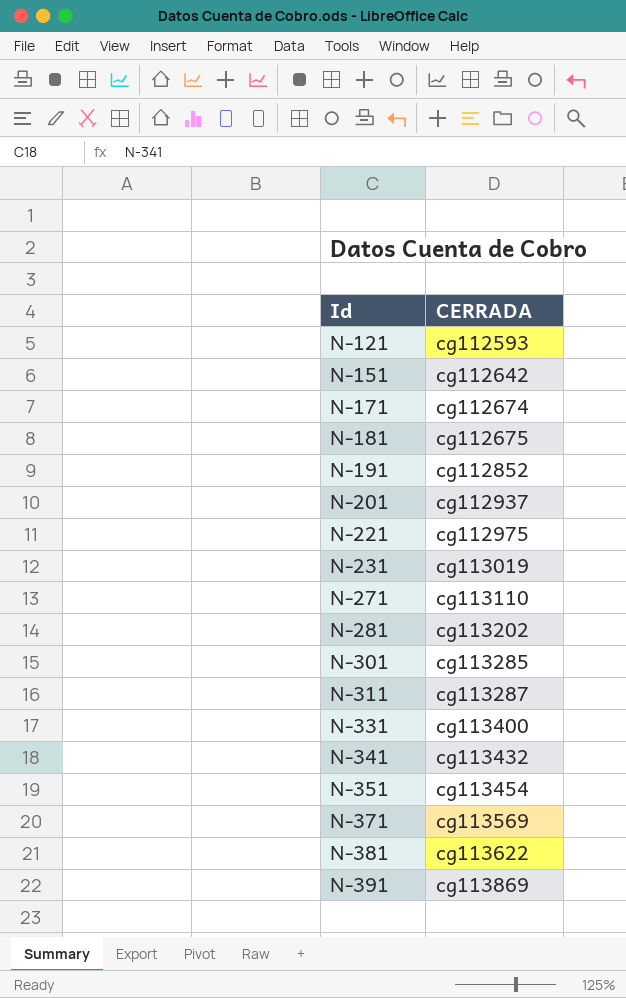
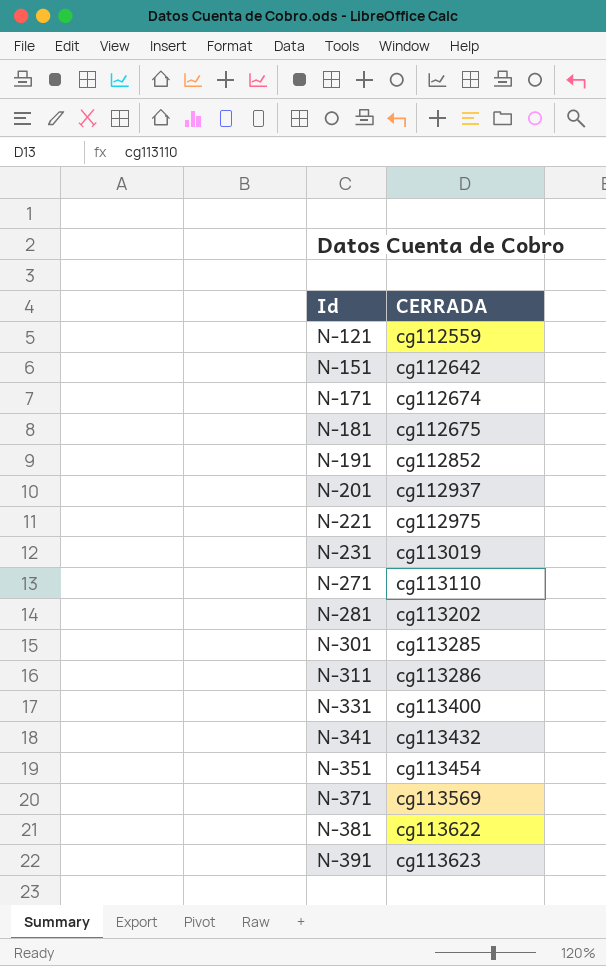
N-121 | CERRADA: cg112593 -> cg112559
N-311 | CERRADA: cg113287 -> cg113286
N-391 | CERRADA: cg113869 -> cg113623

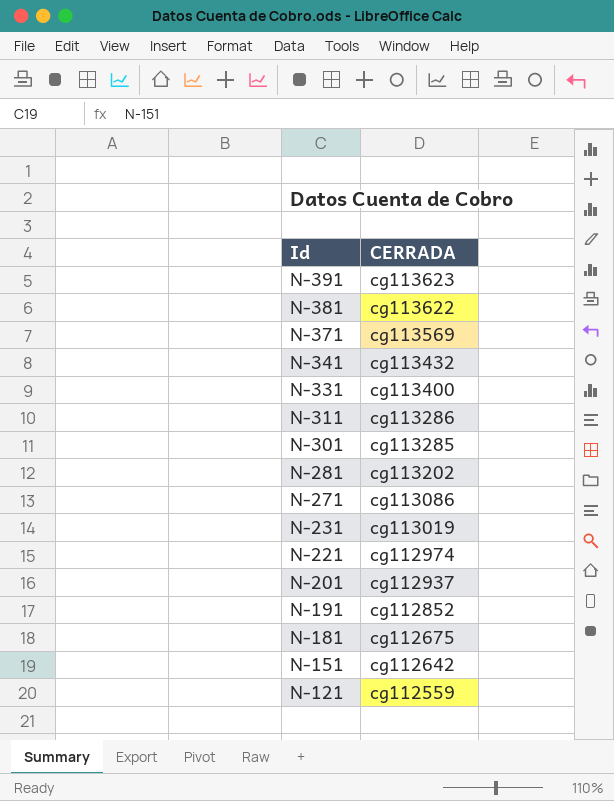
row order: Id ascending -> Id descending
row N-171: cg112674 -> none
row N-351: cg113454 -> none
N-271 | CERRADA: cg113110 -> cg113086
N-221 | CERRADA: cg112975 -> cg112974

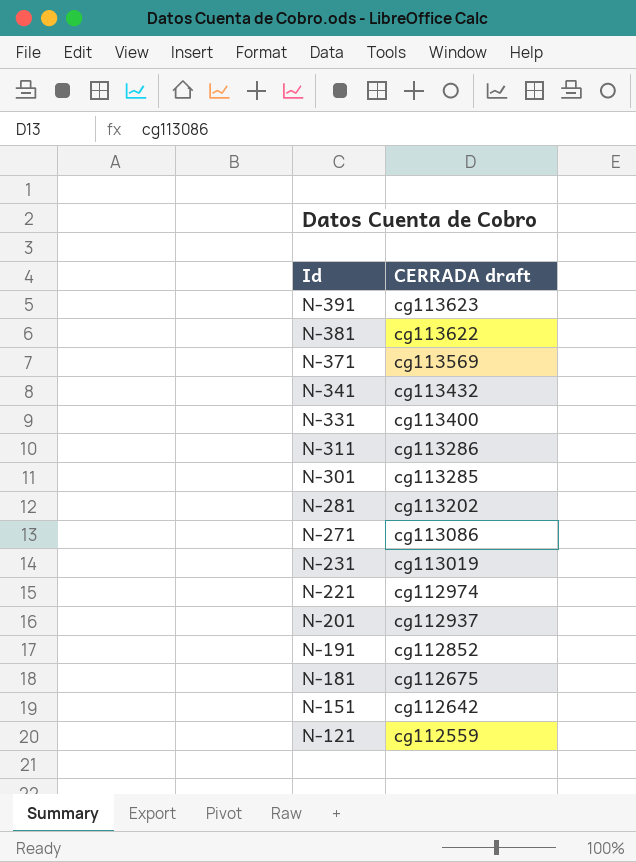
column name: CERRADA -> CERRADA draft

